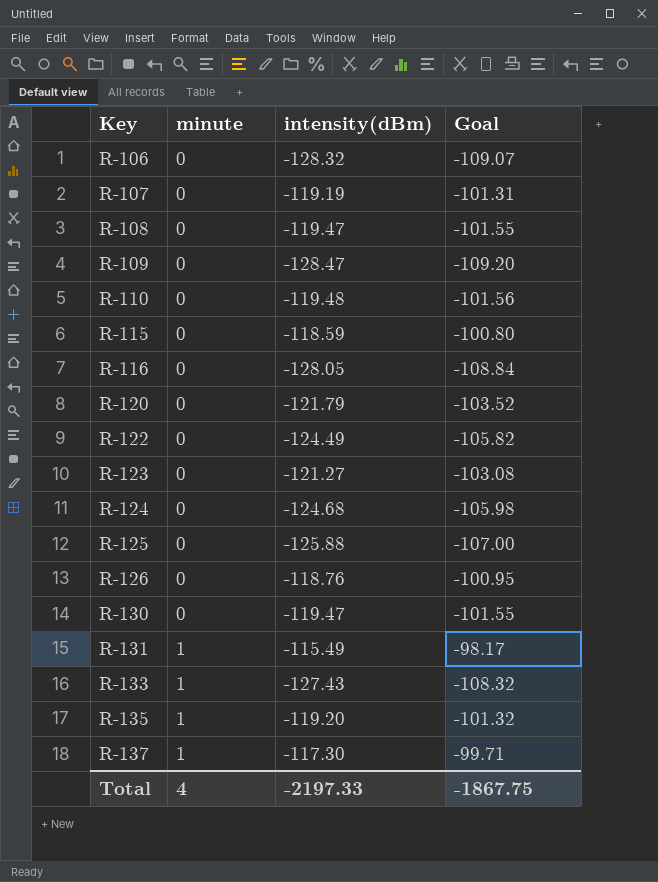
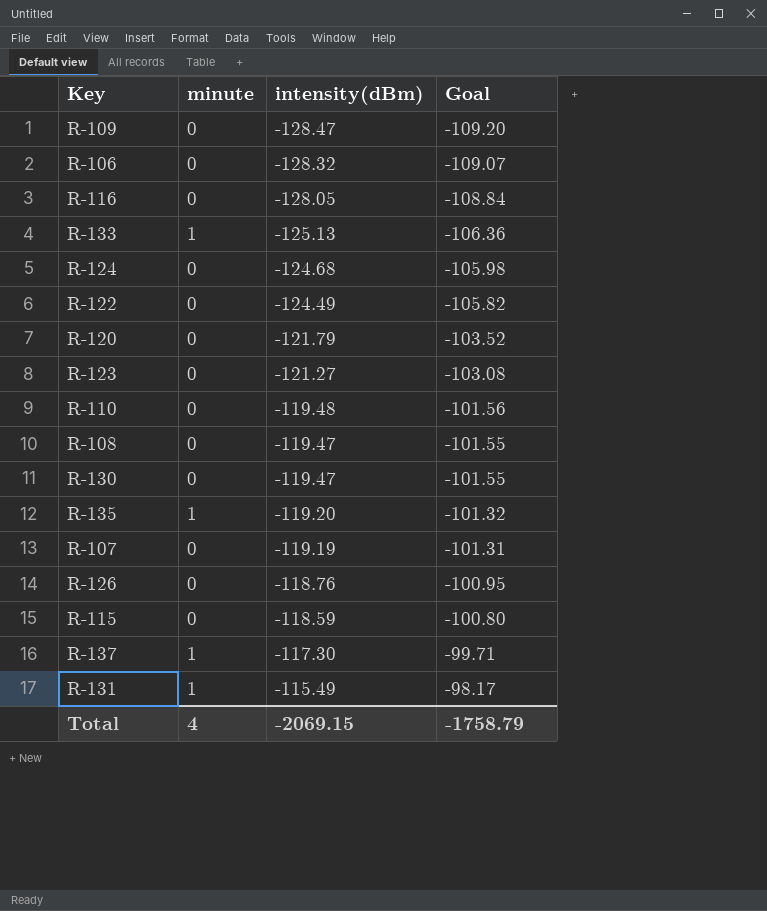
row order: Key ascending -> intensity(dBm) ascending
row R-125: 0 | -125.88 | -107.00 -> none
R-133 | intensity(dBm): -127.43 -> -125.13
R-133 | Goal: -108.32 -> -106.36
Total | intensity(dBm): -2197.33 -> -2069.15
Total | Goal: -1867.75 -> -1758.79

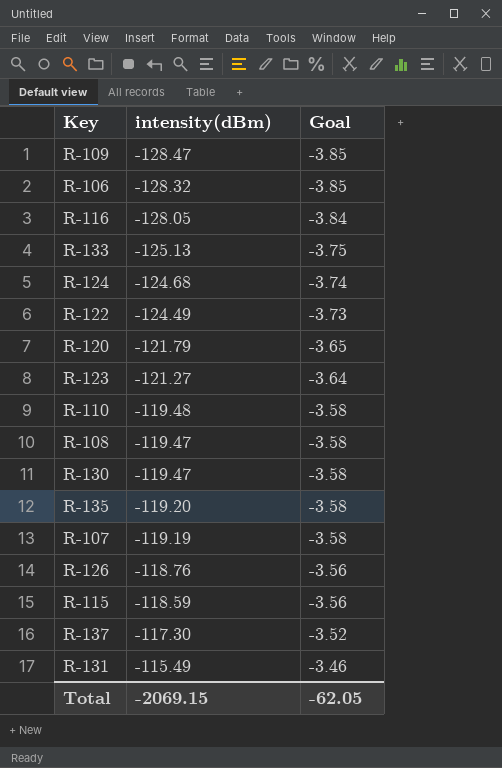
column minute | position: 2 -> none
column Goal | formula: [intensity(dBm)] * 0.85 -> [intensity(dBm)] * 0.03
Total | Goal: -1758.79 -> -62.05

